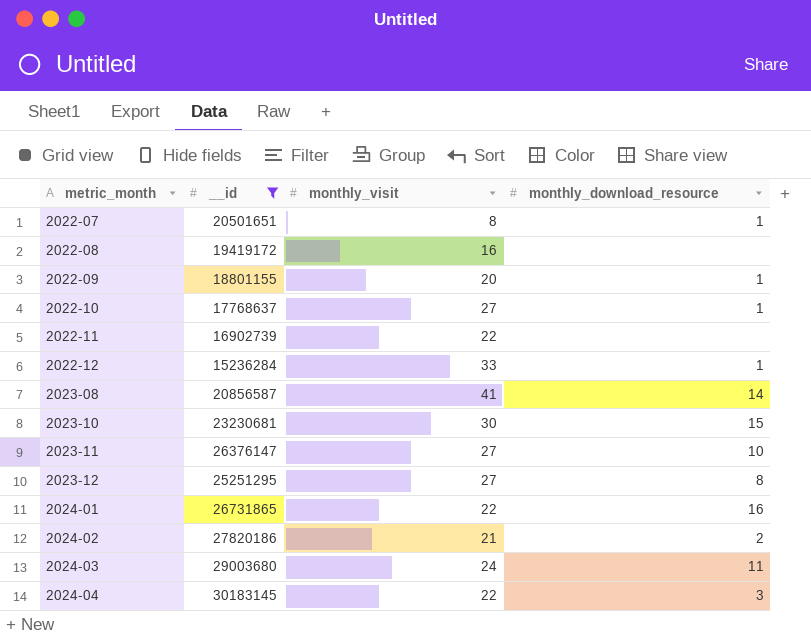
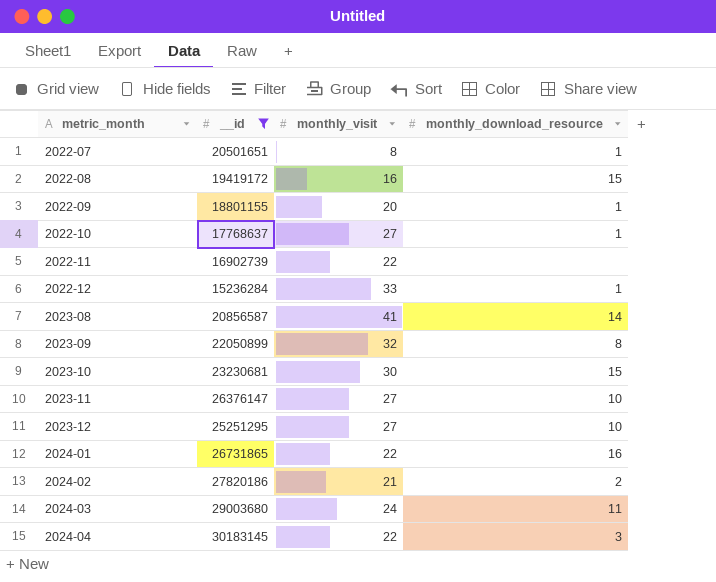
2022-08 | monthly_download_resource: none -> 15
row 2023-09: none -> 22050899 | 32 | 8
2023-12 | monthly_download_resource: 8 -> 10

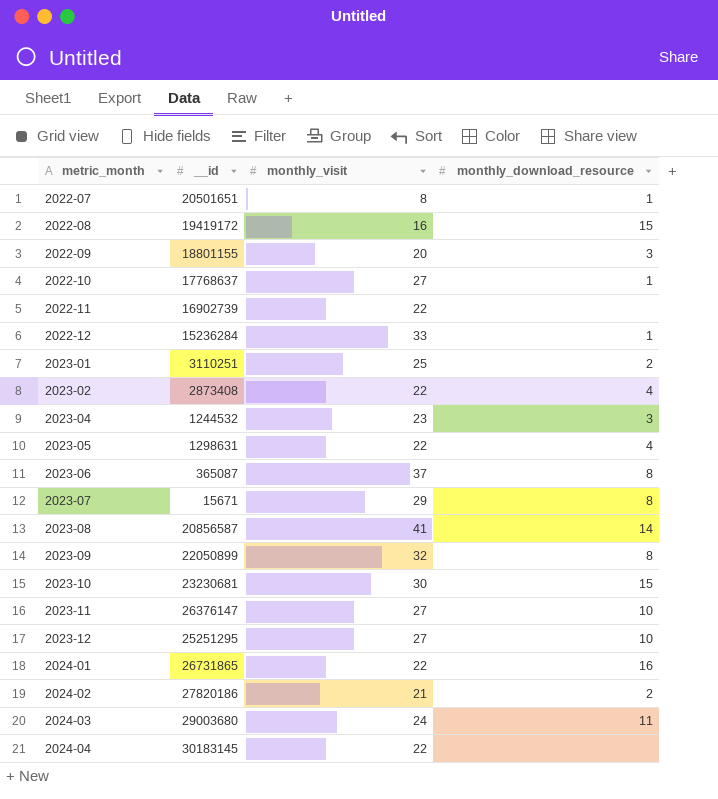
filter: __id >= 15236284 -> none
2022-09 | monthly_download_resource: 1 -> 3
2024-04 | monthly_download_resource: 3 -> none

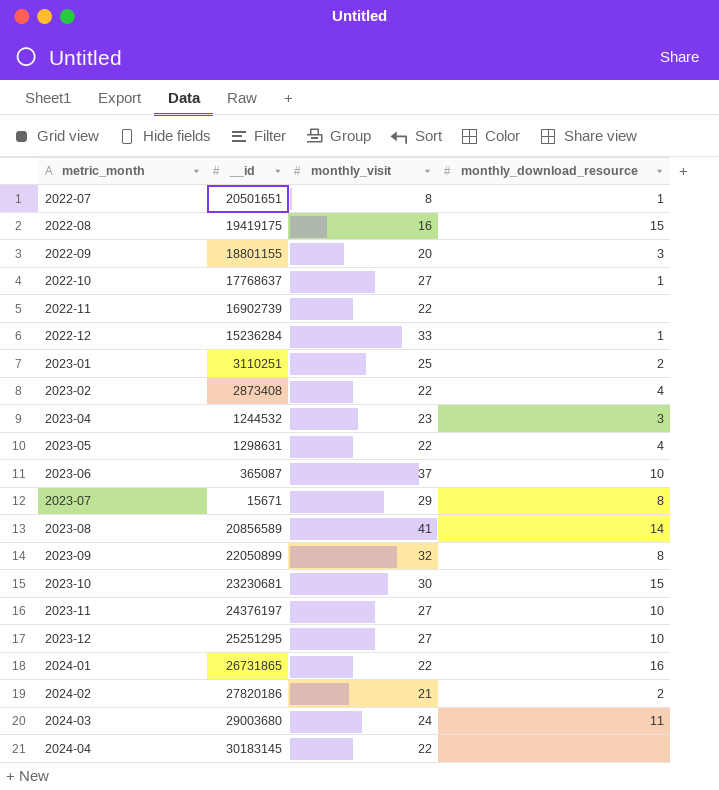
2022-08 | __id: 19419172 -> 19419175
2023-06 | monthly_download_resource: 8 -> 10
2023-08 | __id: 20856587 -> 20856589
2023-11 | __id: 26376147 -> 24376197

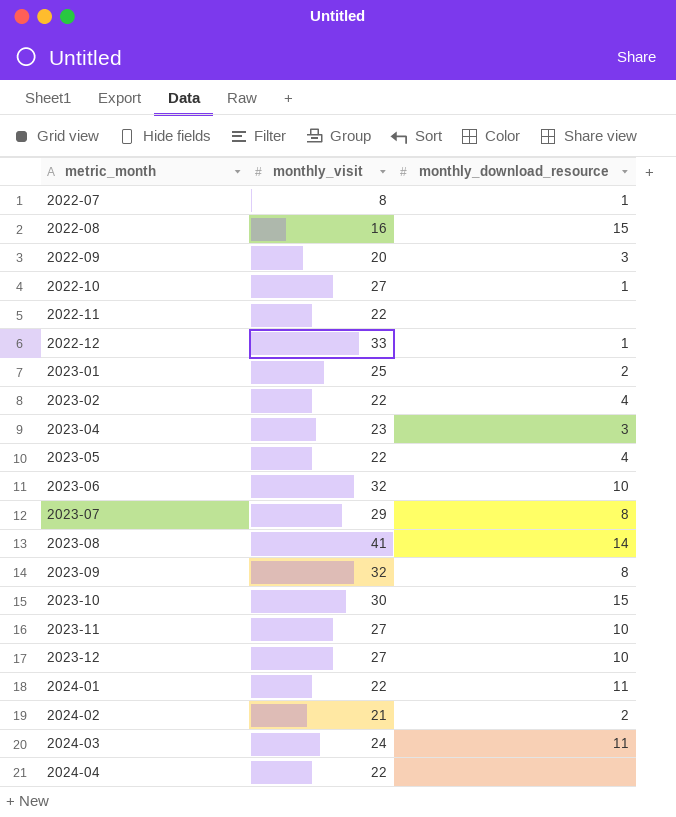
column __id | position: 2 -> none
2023-06 | monthly_visit: 37 -> 32
2024-01 | monthly_download_resource: 16 -> 11

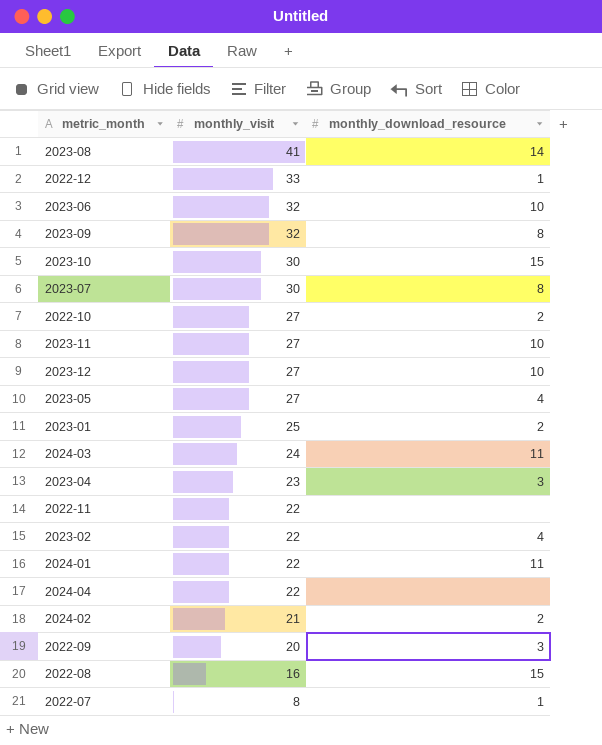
row order: metric_month ascending -> monthly_visit descending
2023-07 | monthly_visit: 29 -> 30
2022-10 | monthly_download_resource: 1 -> 2
2023-05 | monthly_visit: 22 -> 27

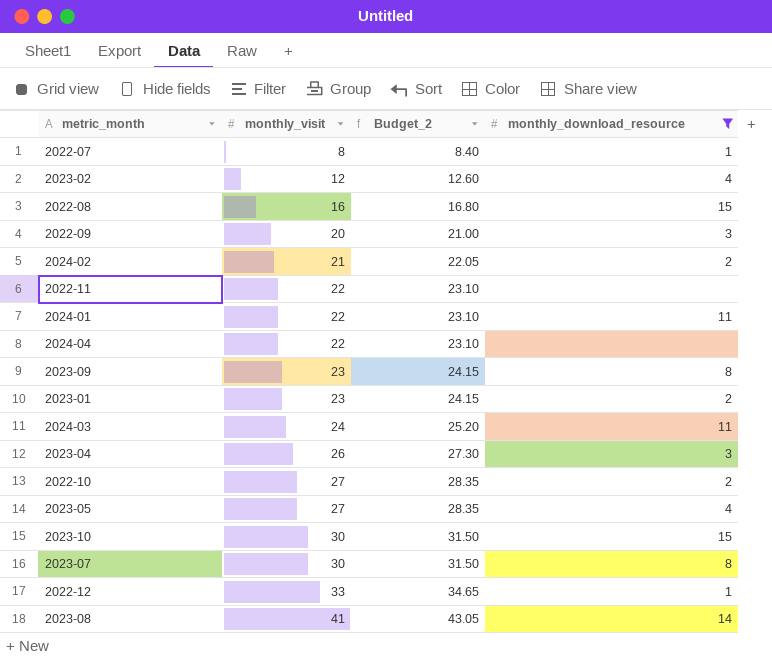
filter: none -> monthly_download_resource != 10
row order: monthly_visit descending -> monthly_visit ascending
column Budget_2 | formula: none -> [monthly_visit] * 1.05
2023-02 | monthly_visit: 22 -> 12
2023-09 | monthly_visit: 32 -> 23
2023-01 | monthly_visit: 25 -> 23
2023-04 | monthly_visit: 23 -> 26

